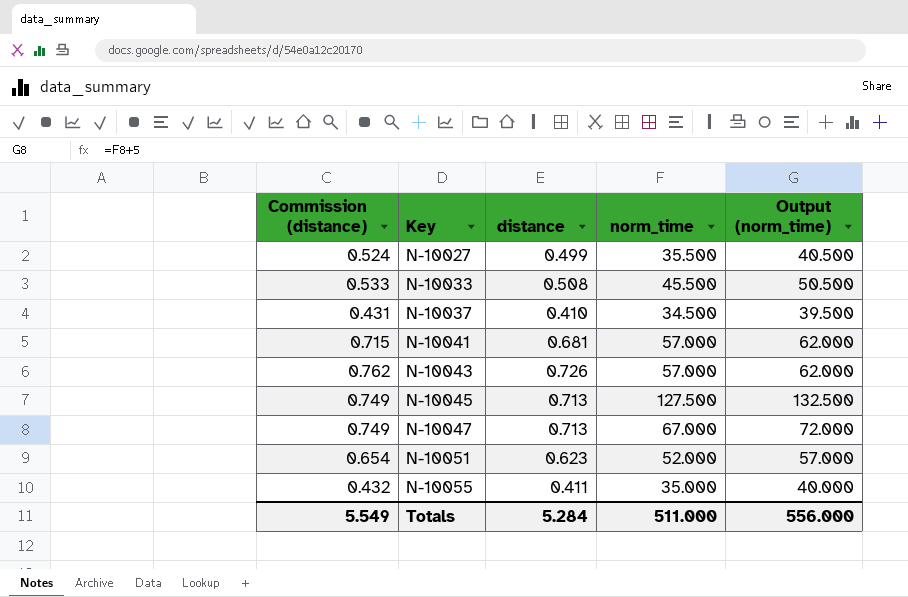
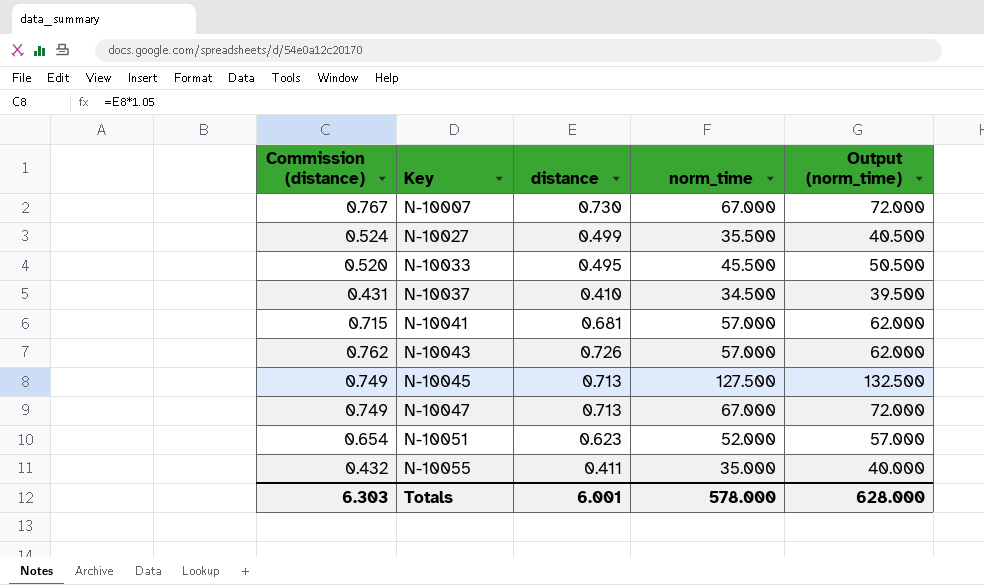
row N-10007: none -> 0.767 | 0.730 | 67.000 | 72.000
N-10033 | Commission (distance): 0.533 -> 0.520
N-10033 | distance: 0.508 -> 0.495
Totals | Commission (distance): 5.549 -> 6.303
Totals | distance: 5.284 -> 6.001
Totals | norm_time: 511.000 -> 578.000
Totals | Output (norm_time): 556.000 -> 628.000

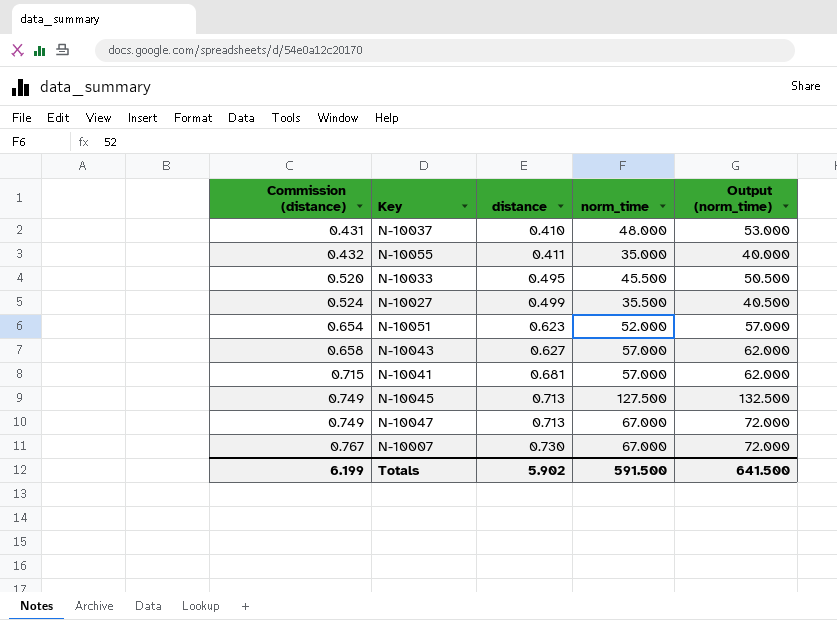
row order: Key ascending -> Commission (distance) ascending
N-10037 | norm_time: 34.500 -> 48.000
N-10037 | Output (norm_time): 39.500 -> 53.000
N-10043 | Commission (distance): 0.762 -> 0.658
N-10043 | distance: 0.726 -> 0.627
Totals | Commission (distance): 6.303 -> 6.199
Totals | distance: 6.001 -> 5.902
Totals | norm_time: 578.000 -> 591.500
Totals | Output (norm_time): 628.000 -> 641.500

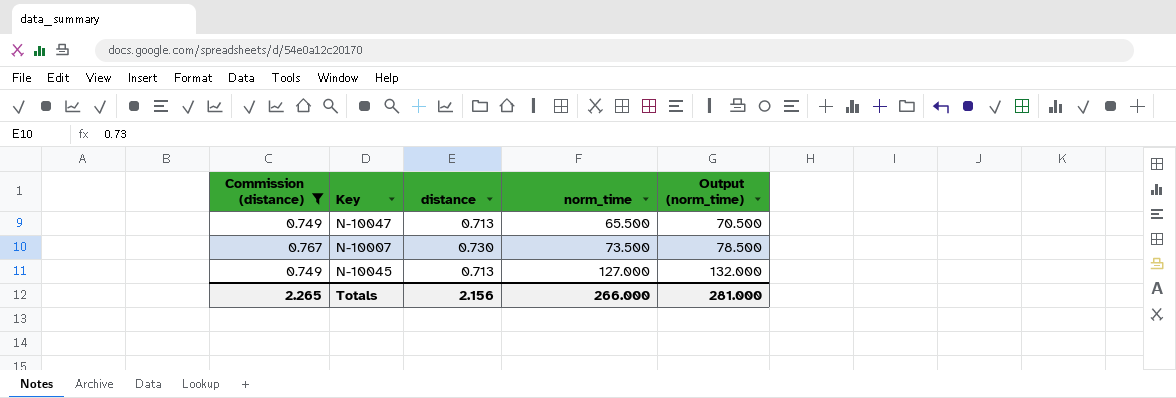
filter: none -> Commission (distance) >= 0.749
row order: Commission (distance) ascending -> norm_time ascending
N-10047 | norm_time: 67.000 -> 65.500
N-10047 | Output (norm_time): 72.000 -> 70.500
N-10007 | norm_time: 67.000 -> 73.500
N-10007 | Output (norm_time): 72.000 -> 78.500
N-10045 | norm_time: 127.500 -> 127.000
N-10045 | Output (norm_time): 132.500 -> 132.000
Totals | Commission (distance): 6.199 -> 2.265
Totals | distance: 5.902 -> 2.156
Totals | norm_time: 591.500 -> 266.000
Totals | Output (norm_time): 641.500 -> 281.000

